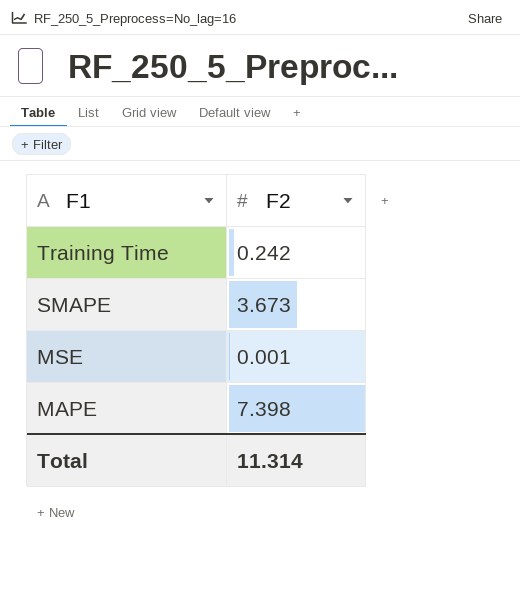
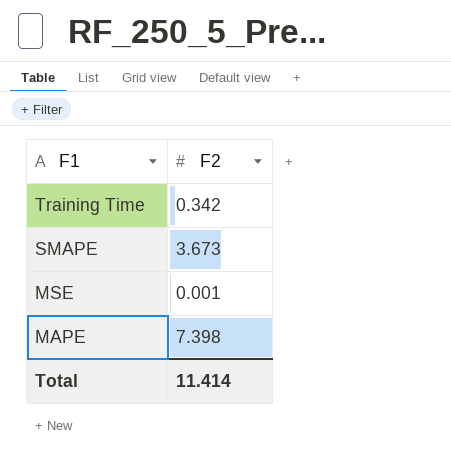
Training Time | F2: 0.242 -> 0.342
Total | F2: 11.314 -> 11.414

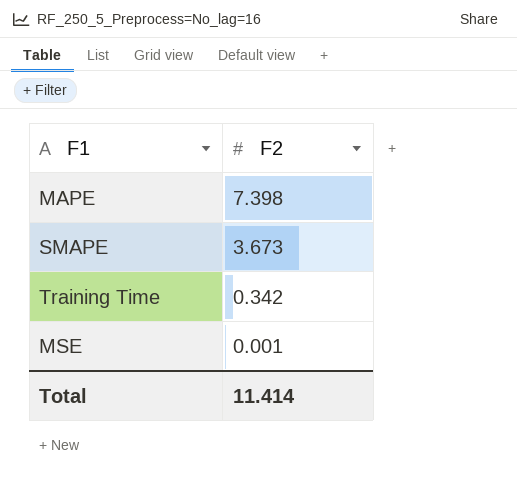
row order: F1 descending -> F2 descending

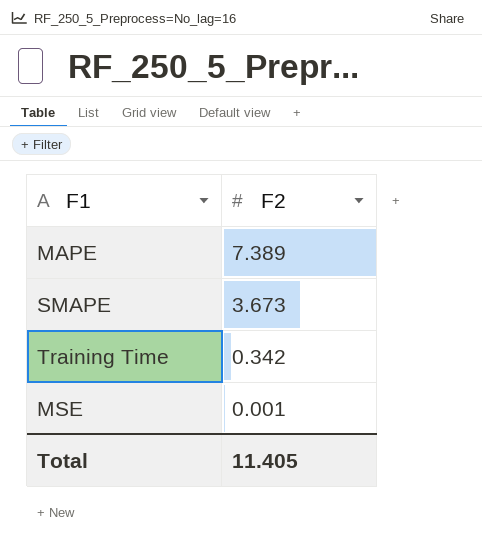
MAPE | F2: 7.398 -> 7.389
Total | F2: 11.414 -> 11.405

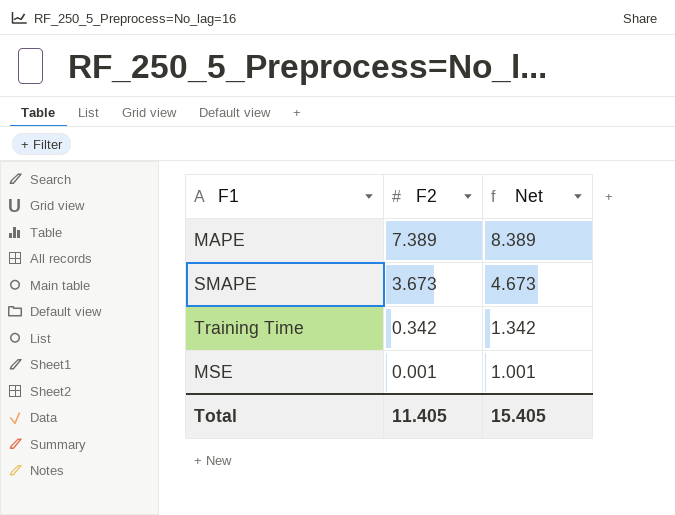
column Net | formula: none -> [F2] + 1

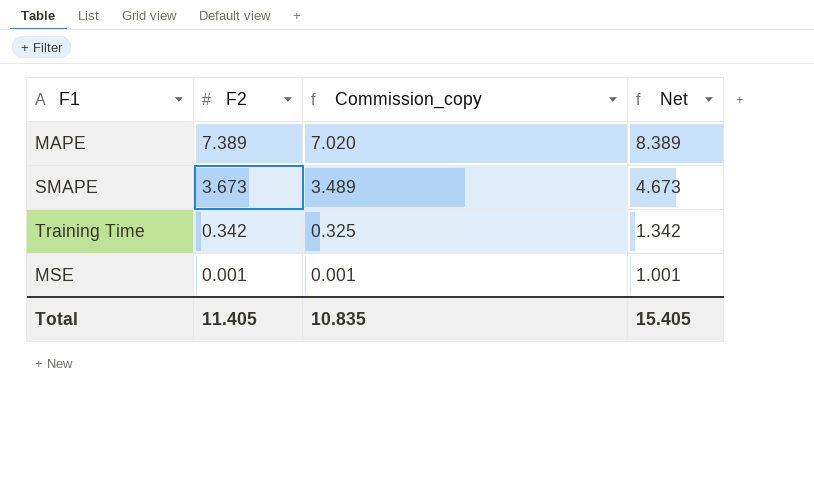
column Commission_copy | formula: none -> [F2] * 0.95

